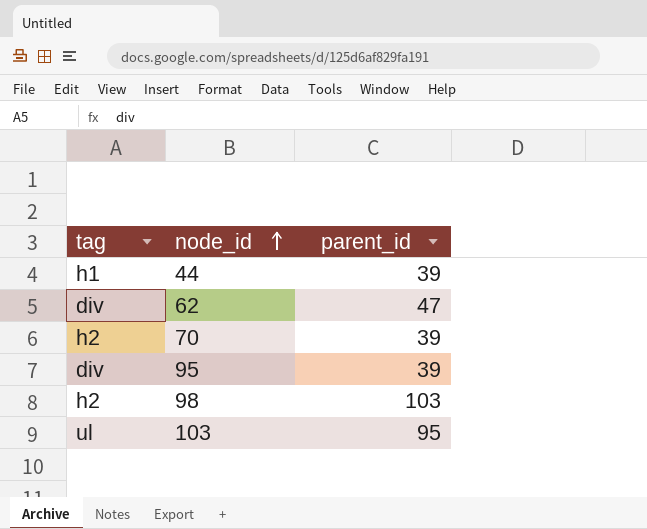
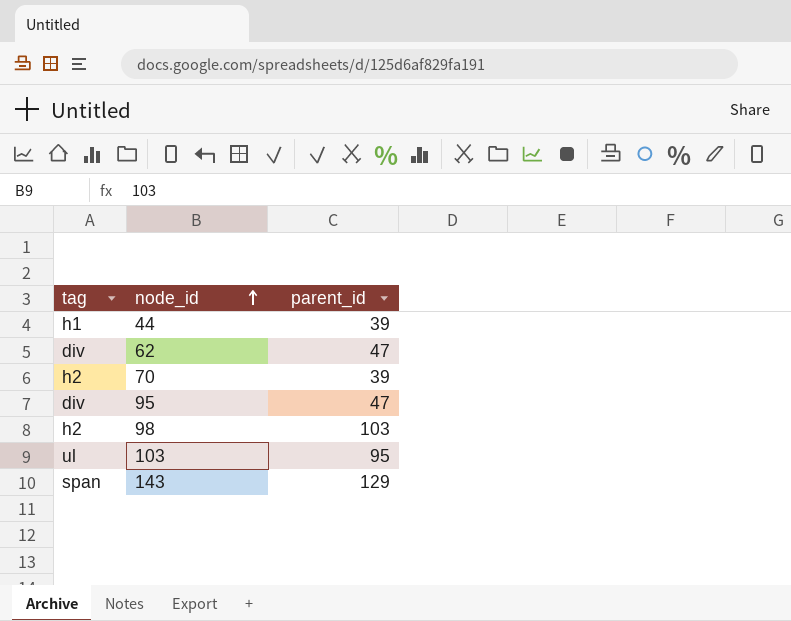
95 | parent_id: 39 -> 47
row 143: none -> span | 129

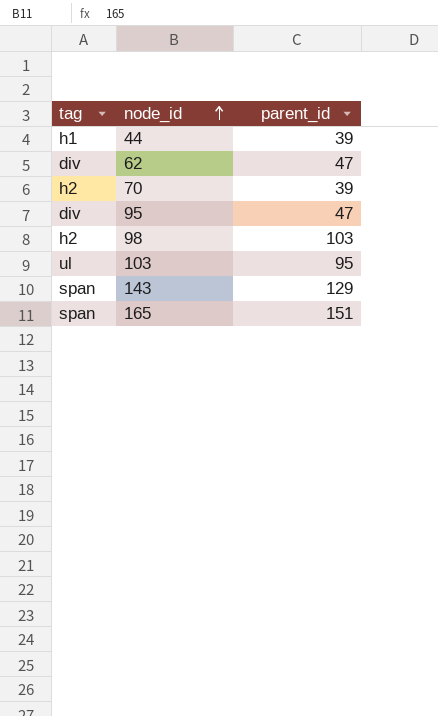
row 165: none -> span | 151

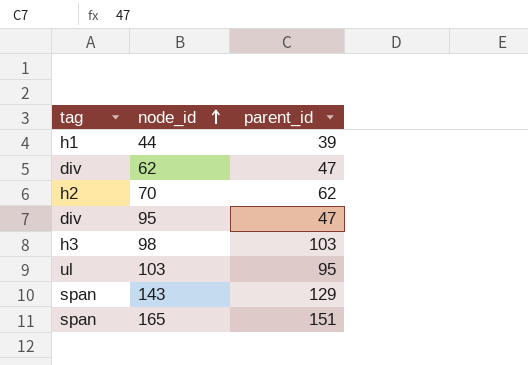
70 | parent_id: 39 -> 62
98 | tag: h2 -> h3

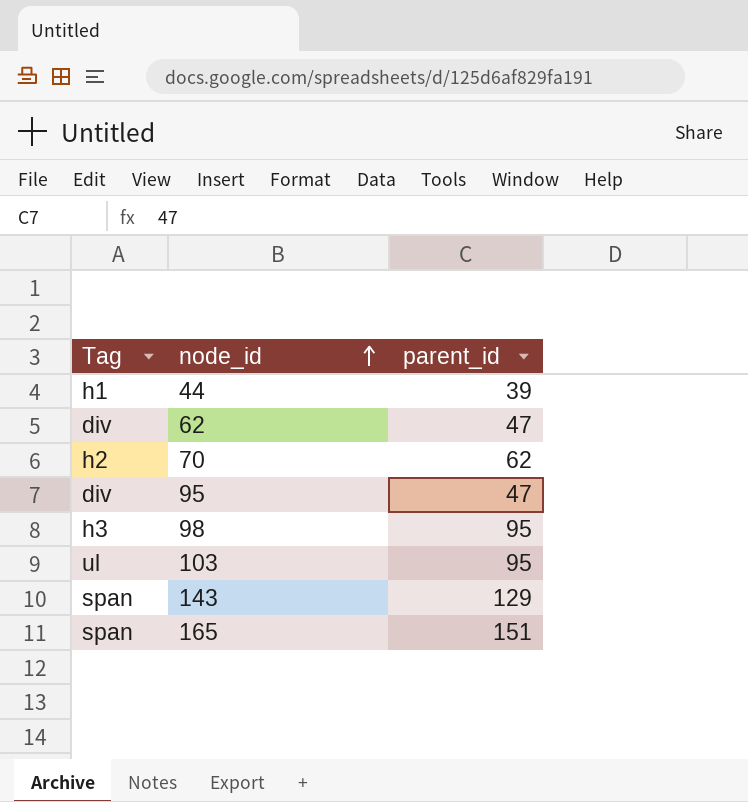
column name: tag -> Tag
98 | parent_id: 103 -> 95

